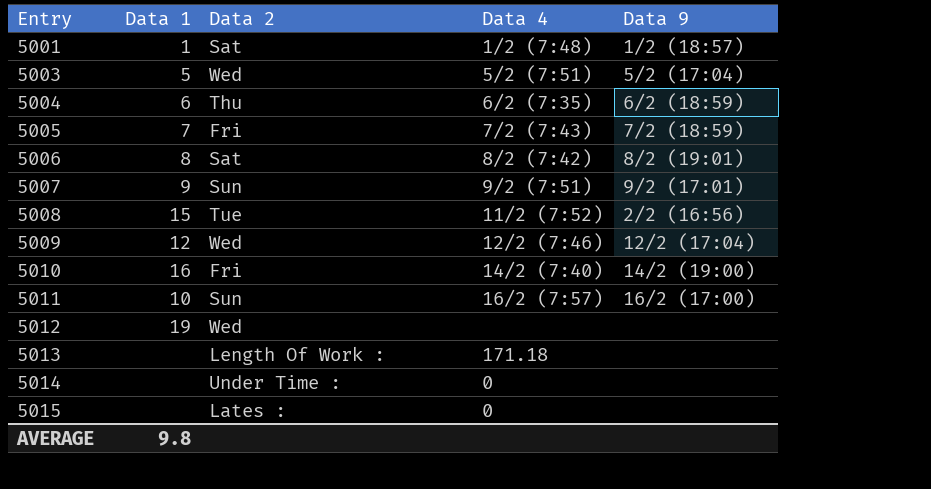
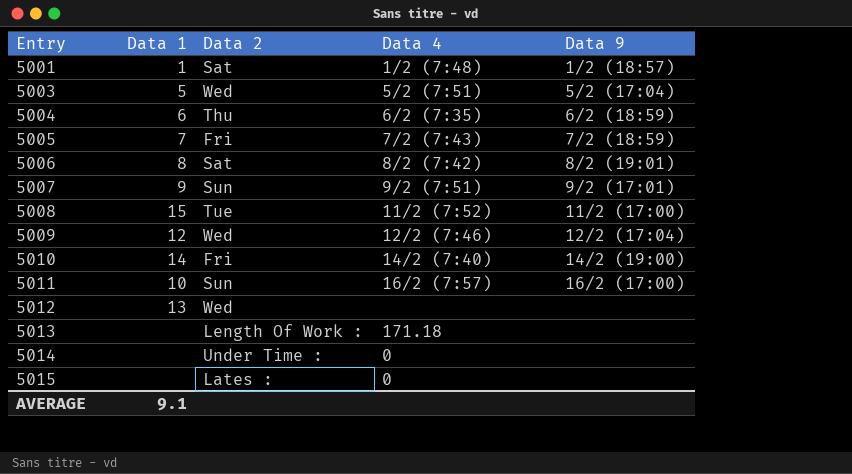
5008 | Data 9: 2/2 (16:56) -> 11/2 (17:00)
5010 | Data 1: 16 -> 14
5012 | Data 1: 19 -> 13
AVERAGE | Data 1: 9.8 -> 9.1

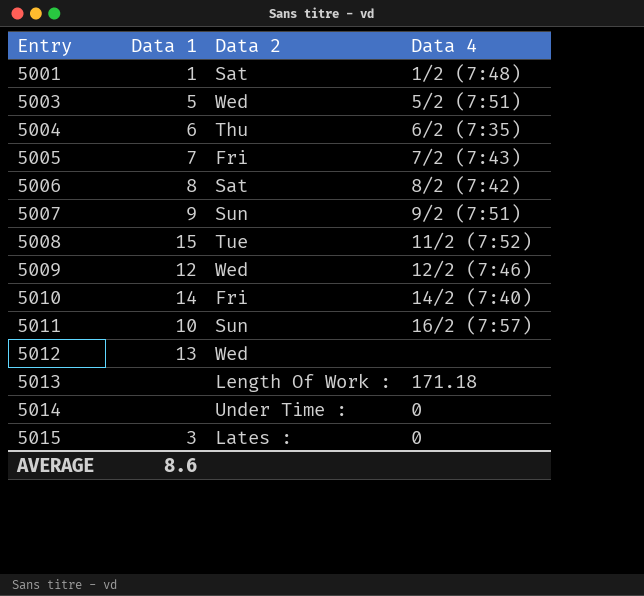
column Data 9 | position: 5 -> none
5015 | Data 1: none -> 3
AVERAGE | Data 1: 9.1 -> 8.6

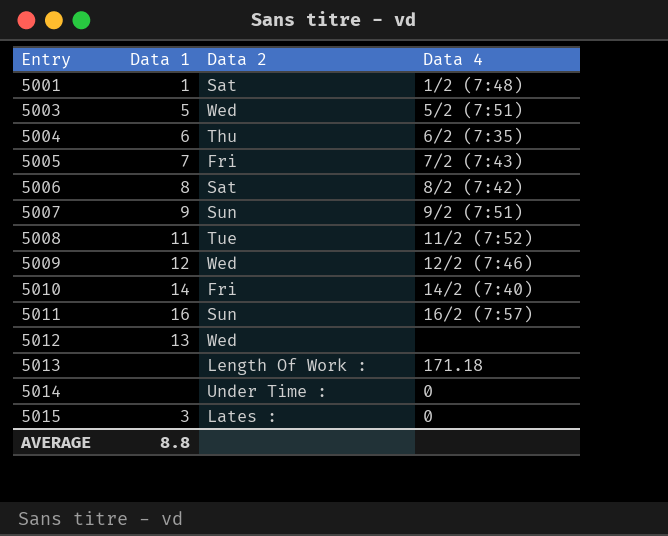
5008 | Data 1: 15 -> 11
5011 | Data 1: 10 -> 16
AVERAGE | Data 1: 8.6 -> 8.8

